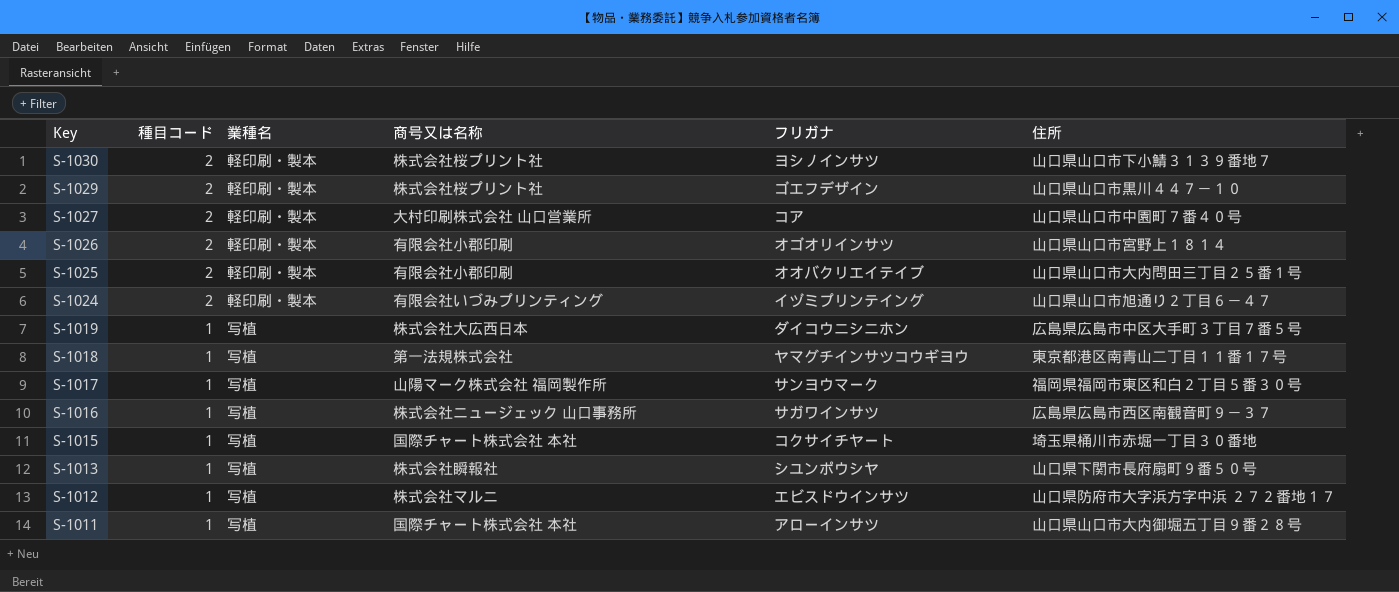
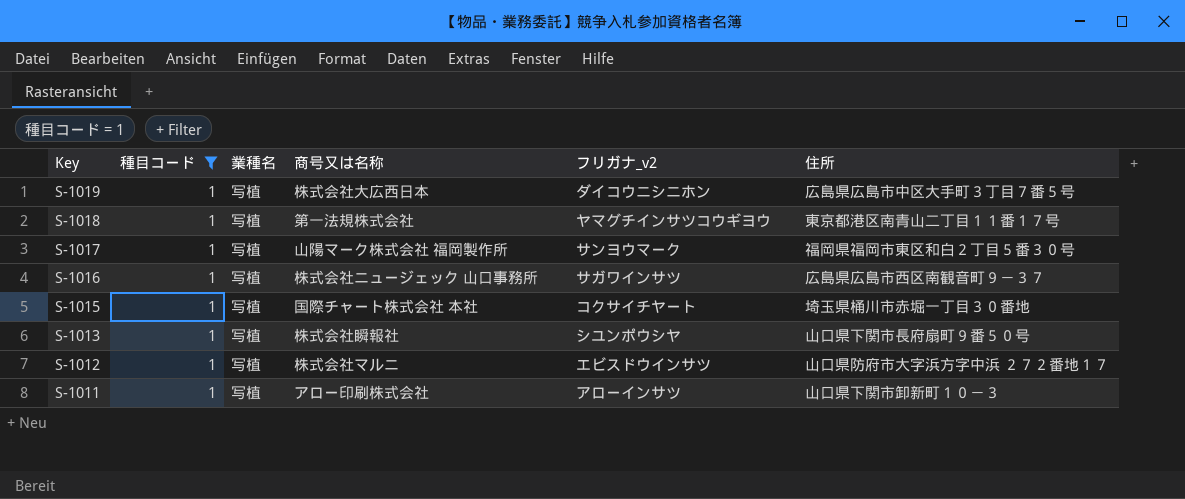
filter: none -> 種目コード = 1
column name: フリガナ -> フリガナ_v2
S-1011 | 商号又は名称: 国際チャート株式会社 本社 -> アロー印刷株式会社
S-1011 | 住所: 山口県山口市大内御堀五丁目９番２８号 -> 山口県下関市卸新町１０－３

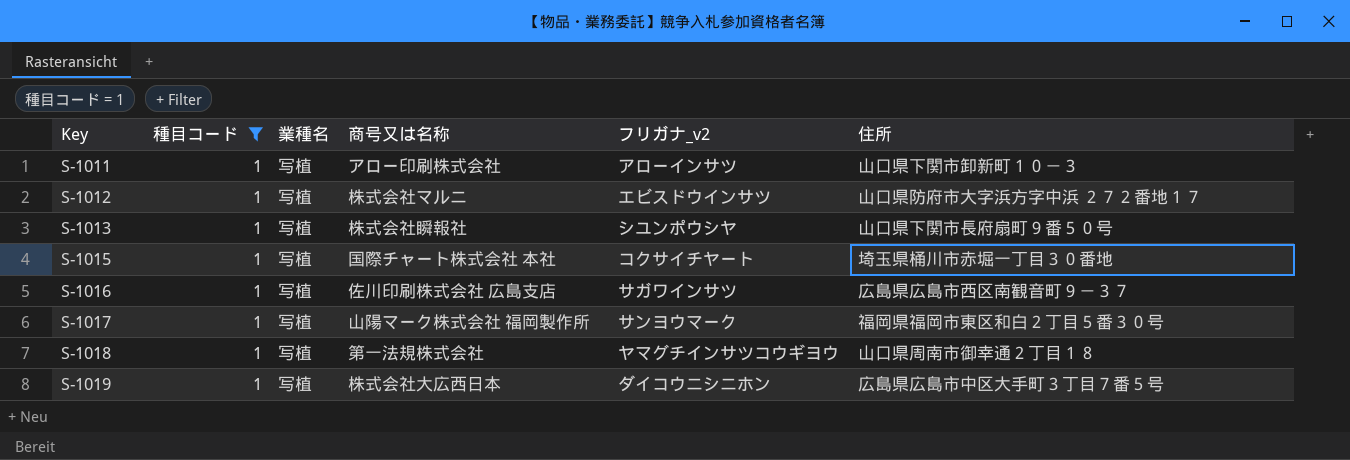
row order: Key descending -> Key ascending
S-1016 | 商号又は名称: 株式会社ニュージェック 山口事務所 -> 佐川印刷株式会社 広島支店
S-1018 | 住所: 東京都港区南青山二丁目１１番１７号 -> 山口県周南市御幸通２丁目１８

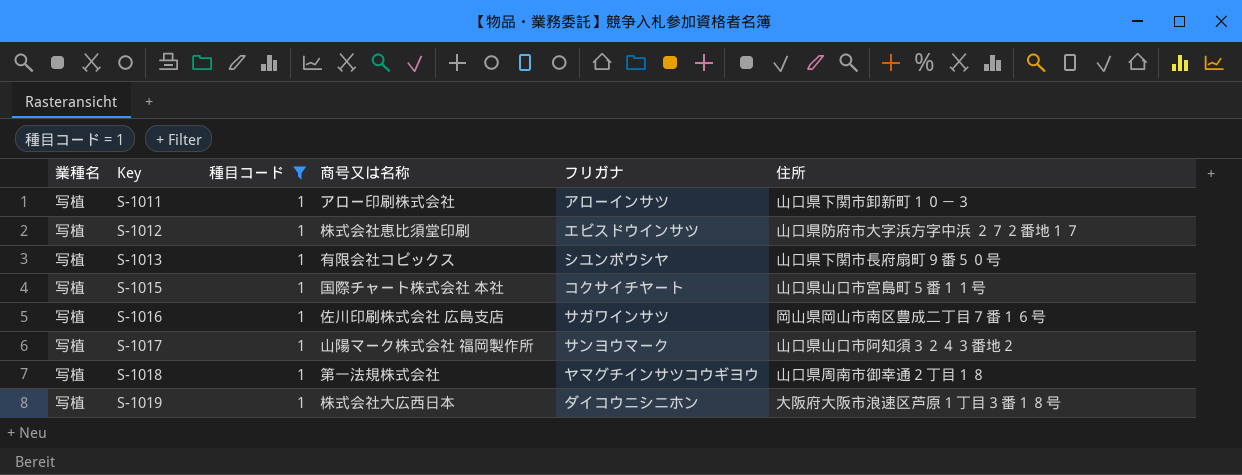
column 業種名 | position: 3 -> 1
column name: フリガナ_v2 -> フリガナ
S-1012 | 商号又は名称: 株式会社マルニ -> 株式会社恵比須堂印刷
S-1013 | 商号又は名称: 株式会社瞬報社 -> 有限会社コピックス
S-1015 | 住所: 埼玉県桶川市赤堀一丁目３０番地 -> 山口県山口市宮島町５番１１号
S-1016 | 住所: 広島県広島市西区南観音町９－３７ -> 岡山県岡山市南区豊成二丁目７番１６号
S-1017 | 住所: 福岡県福岡市東区和白２丁目５番３０号 -> 山口県山口市阿知須３２４３番地２
S-1019 | 住所: 広島県広島市中区大手町３丁目７番５号 -> 大阪府大阪市浪速区芦原１丁目３番１８号

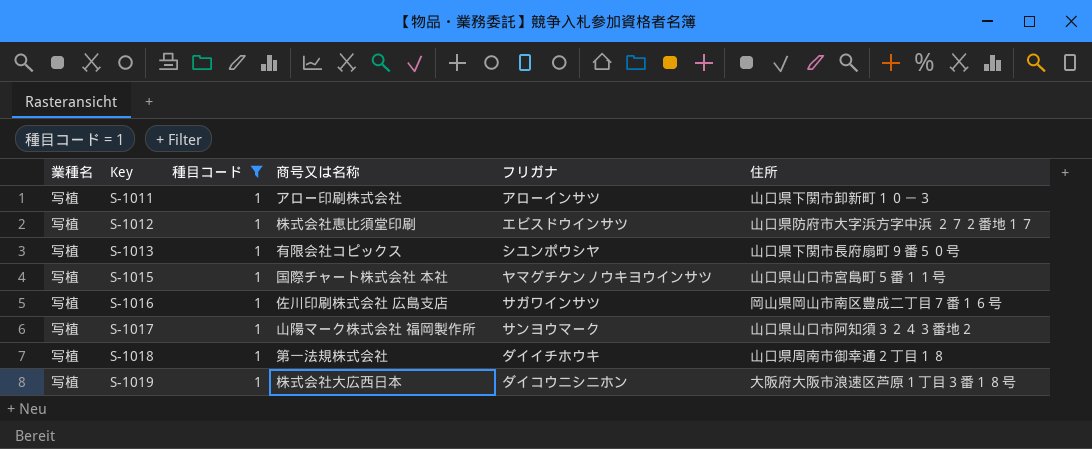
S-1015 | フリガナ: コクサイチヤート -> ヤマグチケンノウキヨウインサツ
S-1018 | フリガナ: ヤマグチインサツコウギヨウ -> ダイイチホウキ

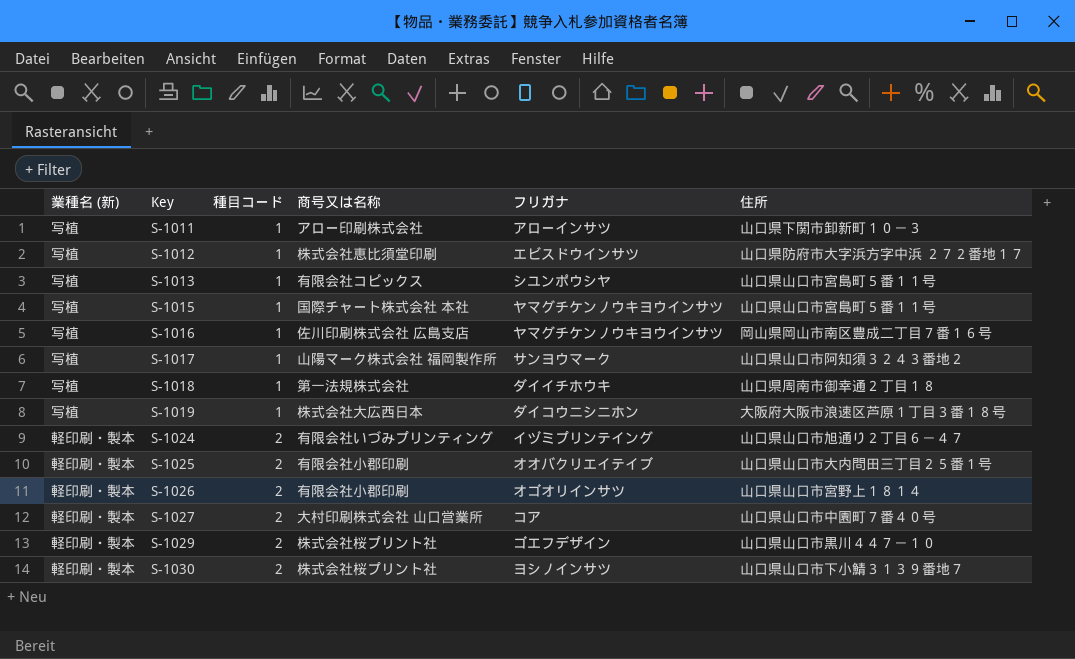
filter: 種目コード = 1 -> none
column name: 業種名 -> 業種名 (新)
S-1013 | 住所: 山口県下関市長府扇町９番５０号 -> 山口県山口市宮島町５番１１号
S-1016 | フリガナ: サガワインサツ -> ヤマグチケンノウキヨウインサツ

